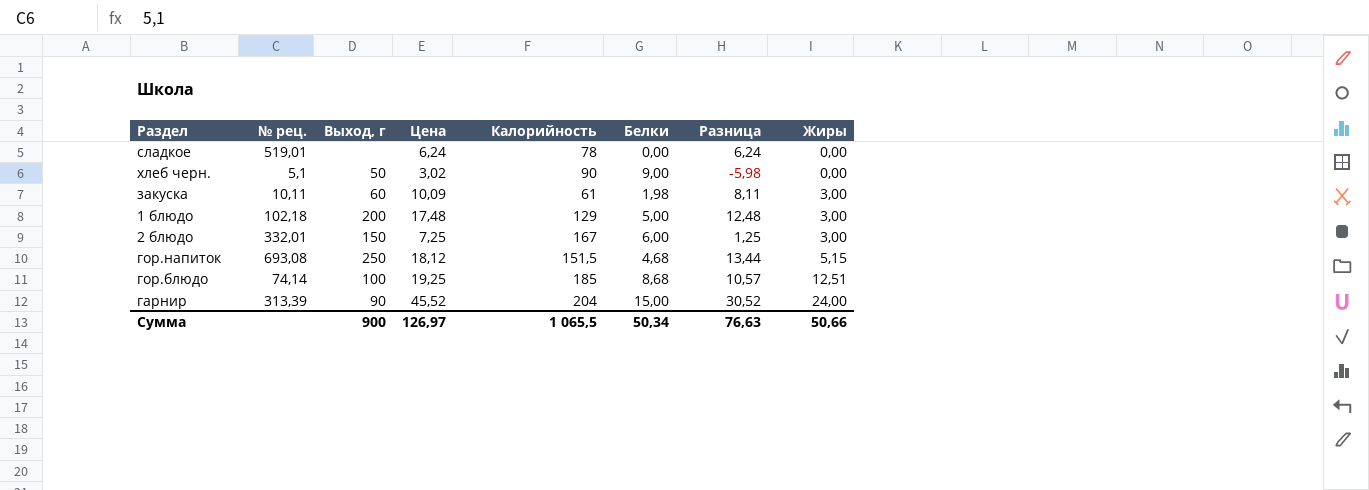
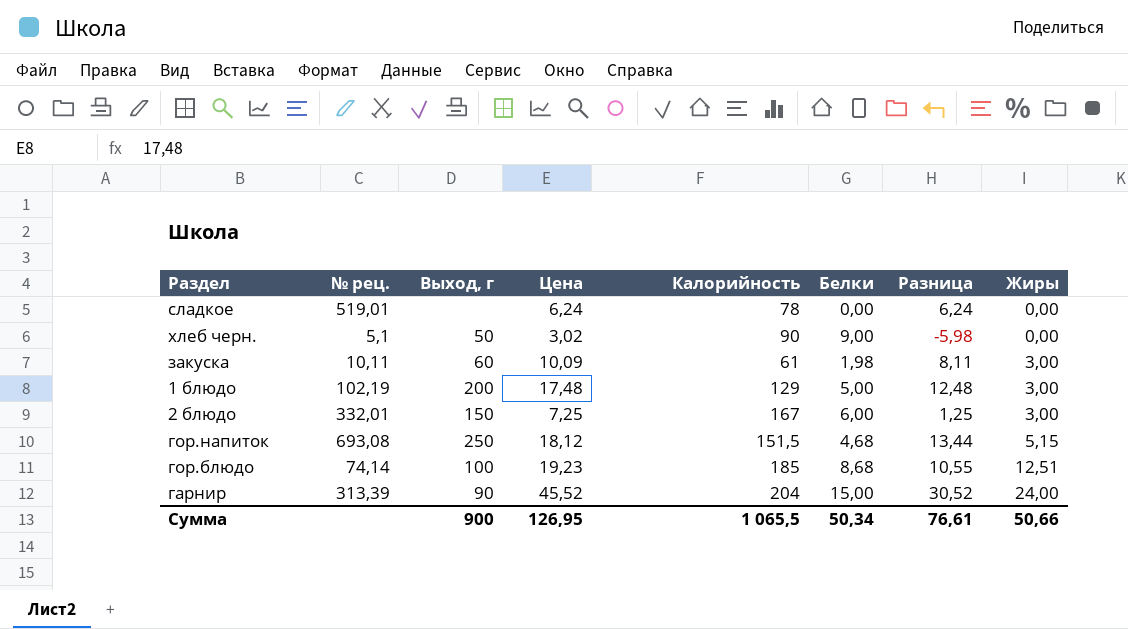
1 блюдо | № рец.: 102,18 -> 102,19
гор.блюдо | Цена: 19,25 -> 19,23
гор.блюдо | Разница: 10,57 -> 10,55
Сумма | Цена: 126,97 -> 126,95
Сумма | Разница: 76,63 -> 76,61

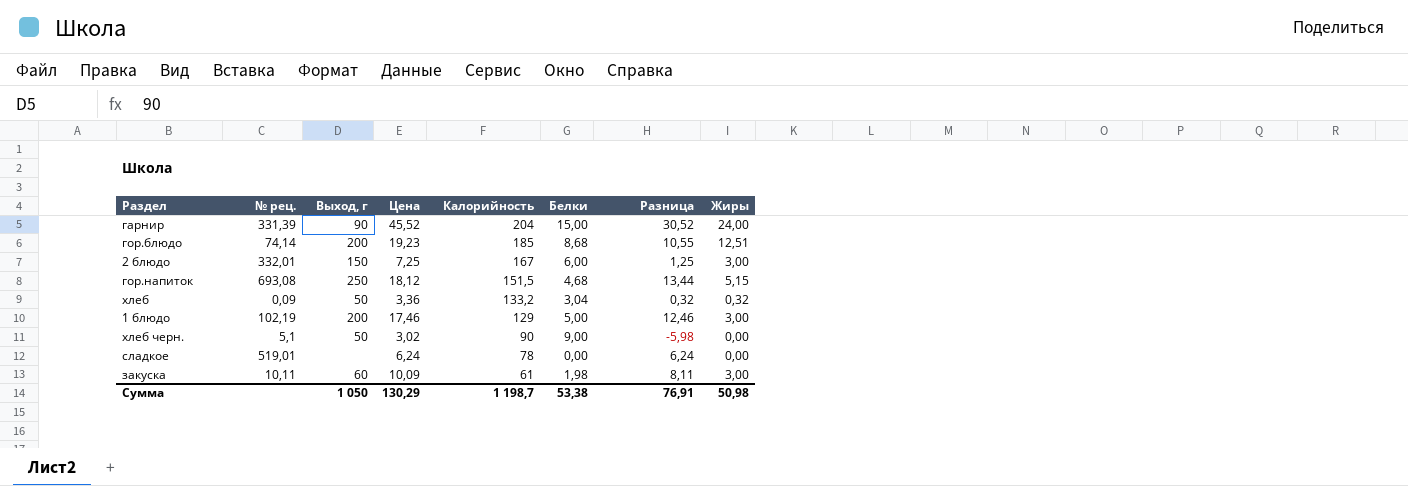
row order: Жиры ascending -> Калорийность descending
гарнир | № рец.: 313,39 -> 331,39
гор.блюдо | Выход, г: 100 -> 200
row хлеб: none -> 0,09 | 50 | 3,36 | 133,2 | 3,04 | 0,32 | 0,32
1 блюдо | Цена: 17,48 -> 17,46
1 блюдо | Разница: 12,48 -> 12,46
Сумма | Выход, г: 900 -> 1 050
Сумма | Цена: 126,95 -> 130,29
Сумма | Калорийность: 1 065,5 -> 1 198,7
Сумма | Белки: 50,34 -> 53,38
Сумма | Разница: 76,61 -> 76,91
Сумма | Жиры: 50,66 -> 50,98

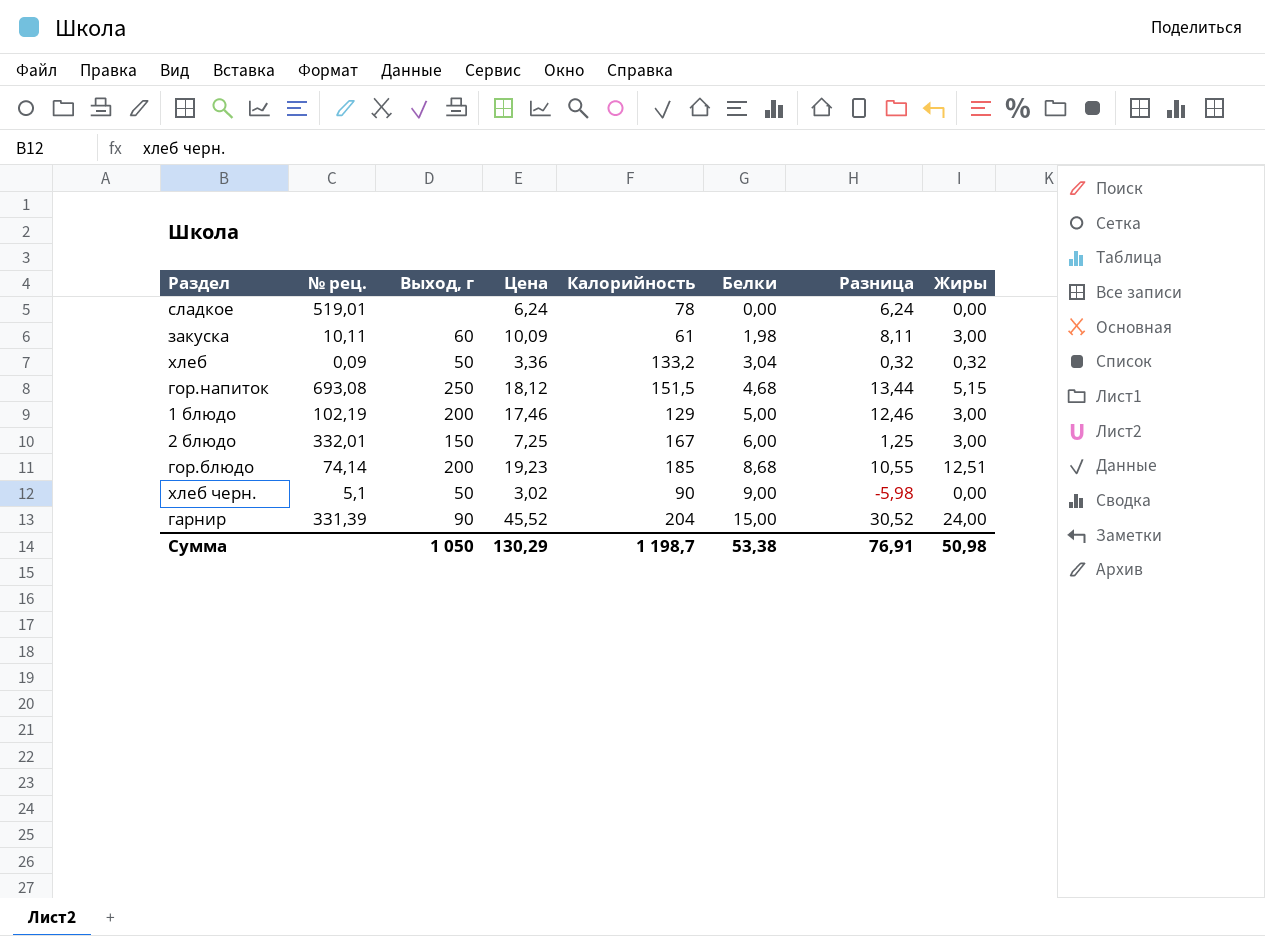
row order: Калорийность descending -> Белки ascending

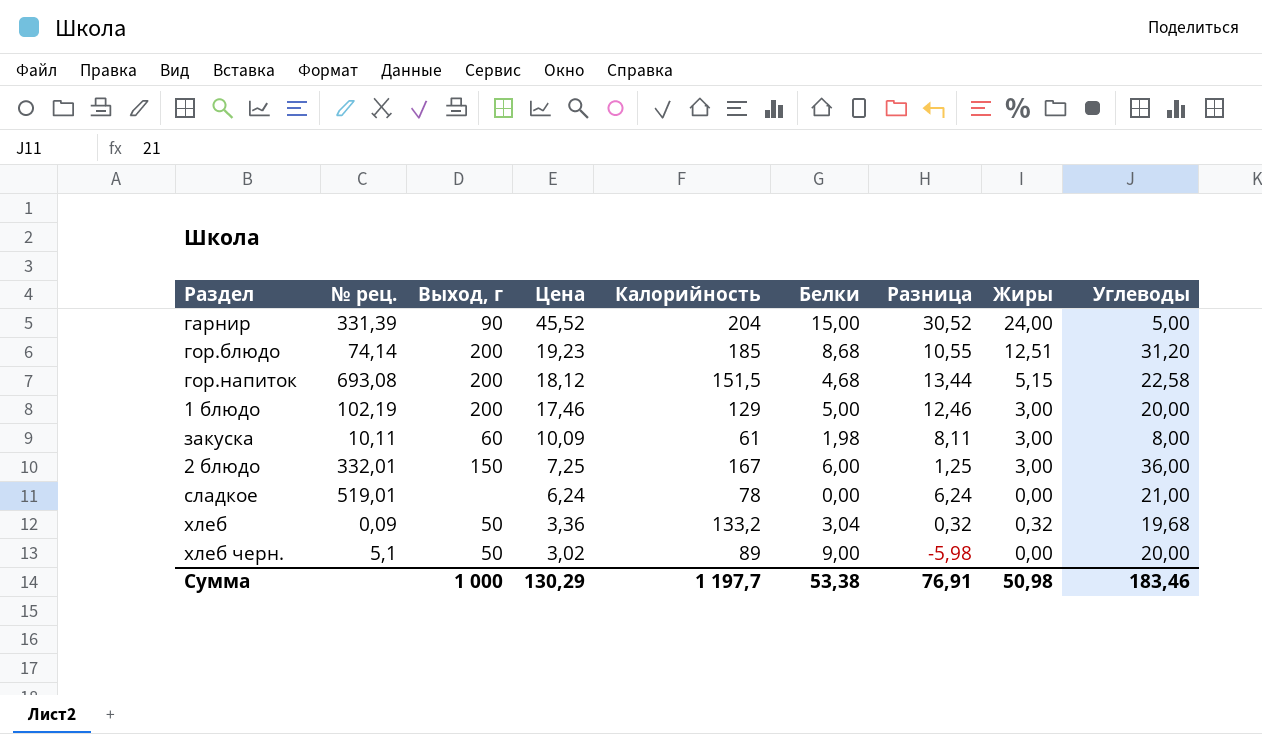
row order: Белки ascending -> Цена descending
column Углеводы | position: none -> 9
гор.напиток | Выход, г: 250 -> 200
хлеб черн. | Калорийность: 90 -> 89
Сумма | Выход, г: 1 050 -> 1 000
Сумма | Калорийность: 1 198,7 -> 1 197,7

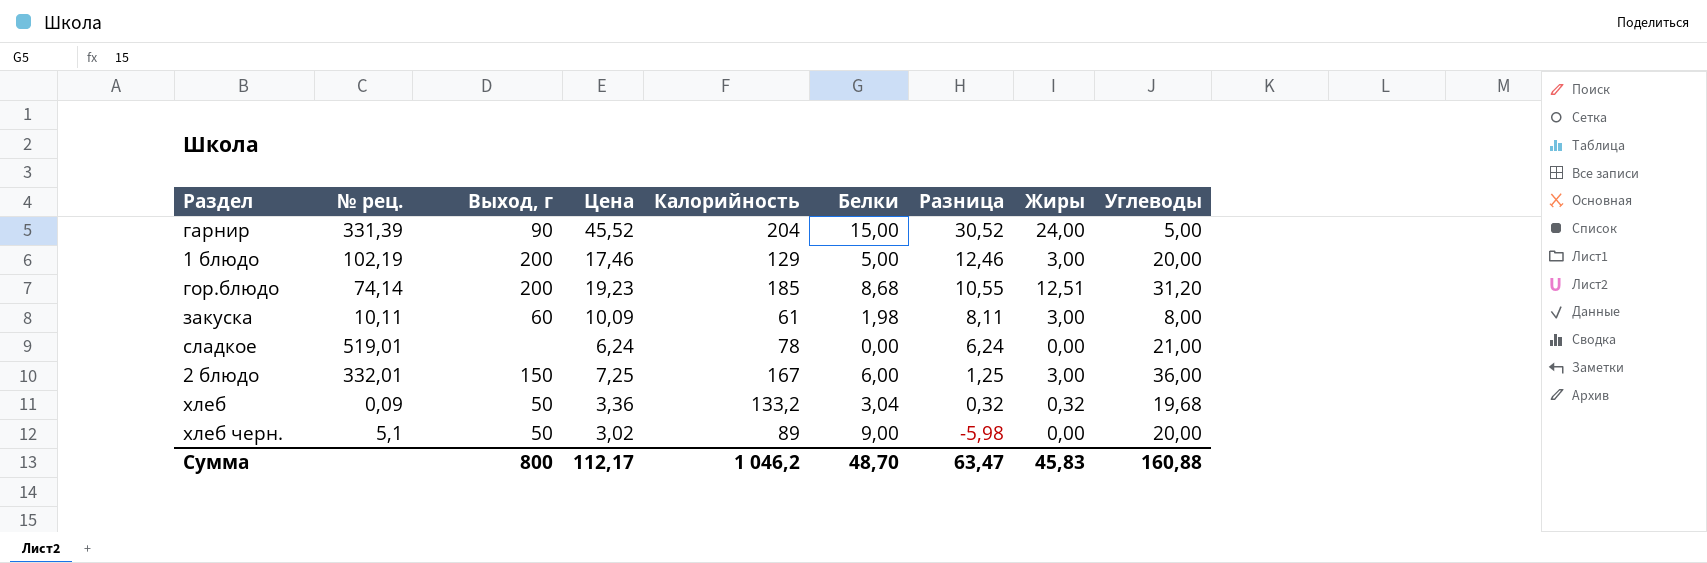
row order: Цена descending -> Разница descending
row гор.напиток: 693,08 | 200 | 18,12 | 151,5 | 4,68 | 13,44 | 5,15 | 22,58 -> none
Сумма | Выход, г: 1 000 -> 800
Сумма | Цена: 130,29 -> 112,17
Сумма | Калорийность: 1 197,7 -> 1 046,2
Сумма | Белки: 53,38 -> 48,70
Сумма | Разница: 76,91 -> 63,47
Сумма | Жиры: 50,98 -> 45,83
Сумма | Углеводы: 183,46 -> 160,88

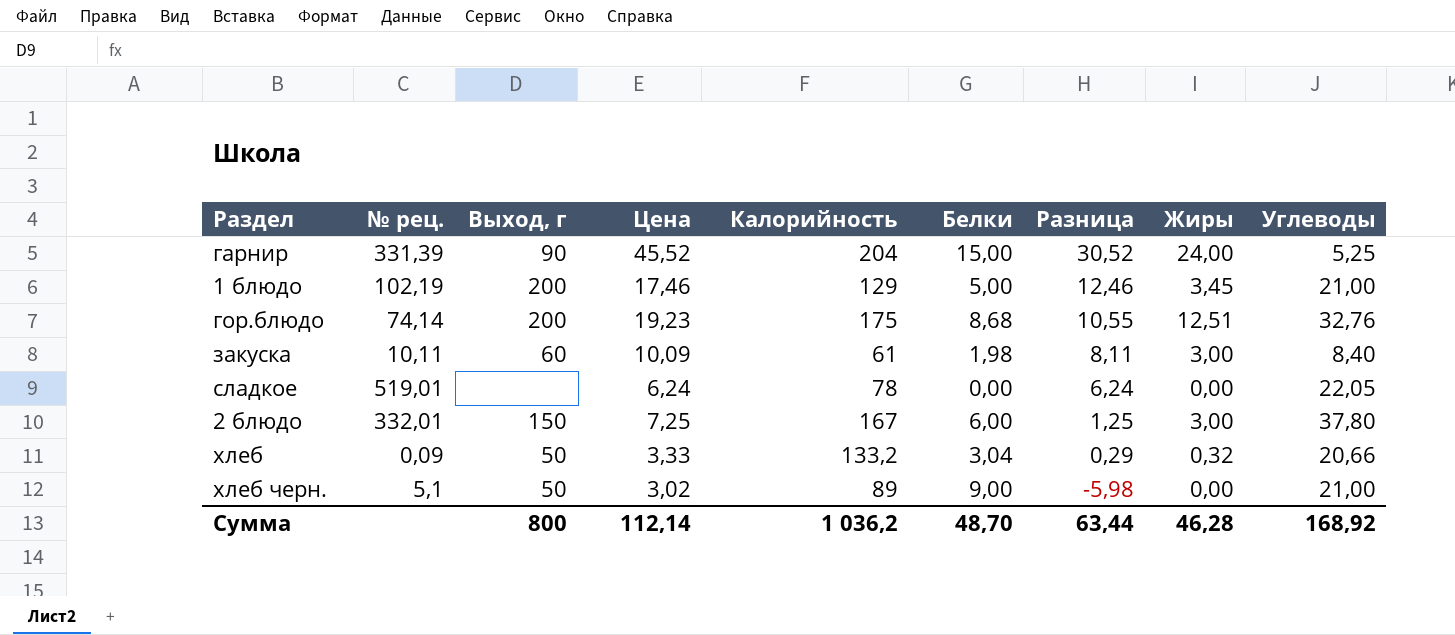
гарнир | Углеводы: 5,00 -> 5,25
1 блюдо | Жиры: 3,00 -> 3,45
1 блюдо | Углеводы: 20,00 -> 21,00
гор.блюдо | Калорийность: 185 -> 175
гор.блюдо | Углеводы: 31,20 -> 32,76
закуска | Углеводы: 8,00 -> 8,40
сладкое | Углеводы: 21,00 -> 22,05
2 блюдо | Углеводы: 36,00 -> 37,80
хлеб | Цена: 3,36 -> 3,33
хлеб | Разница: 0,32 -> 0,29
хлеб | Углеводы: 19,68 -> 20,66
хлеб черн. | Углеводы: 20,00 -> 21,00
Сумма | Цена: 112,17 -> 112,14
Сумма | Калорийность: 1 046,2 -> 1 036,2
Сумма | Разница: 63,47 -> 63,44
Сумма | Жиры: 45,83 -> 46,28
Сумма | Углеводы: 160,88 -> 168,92

